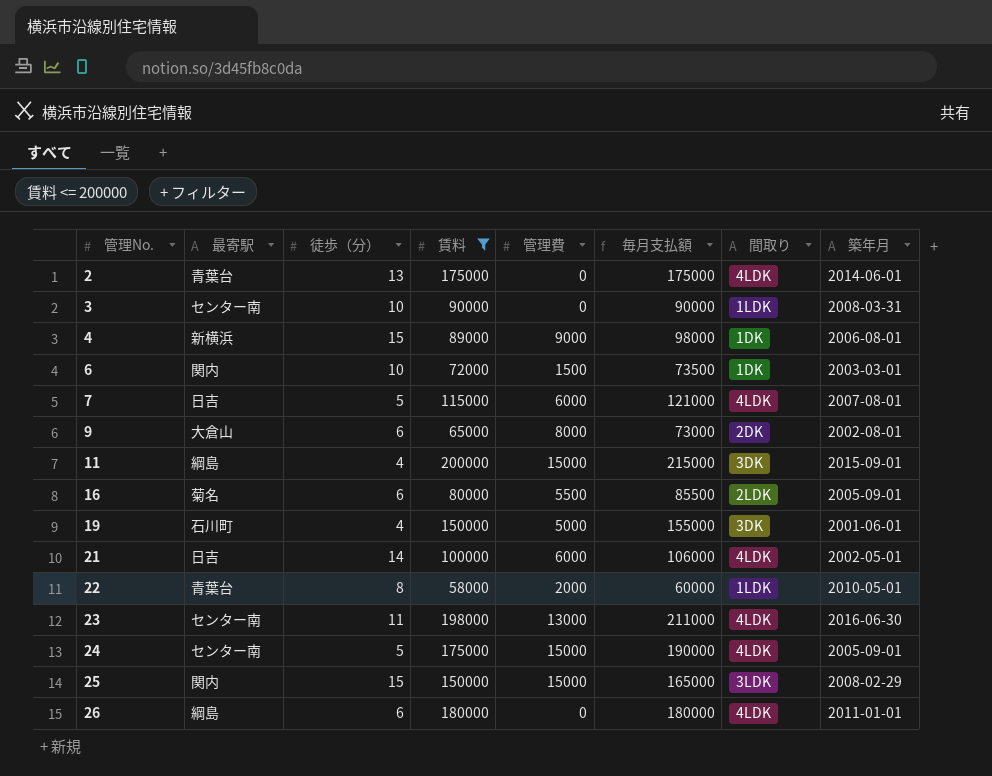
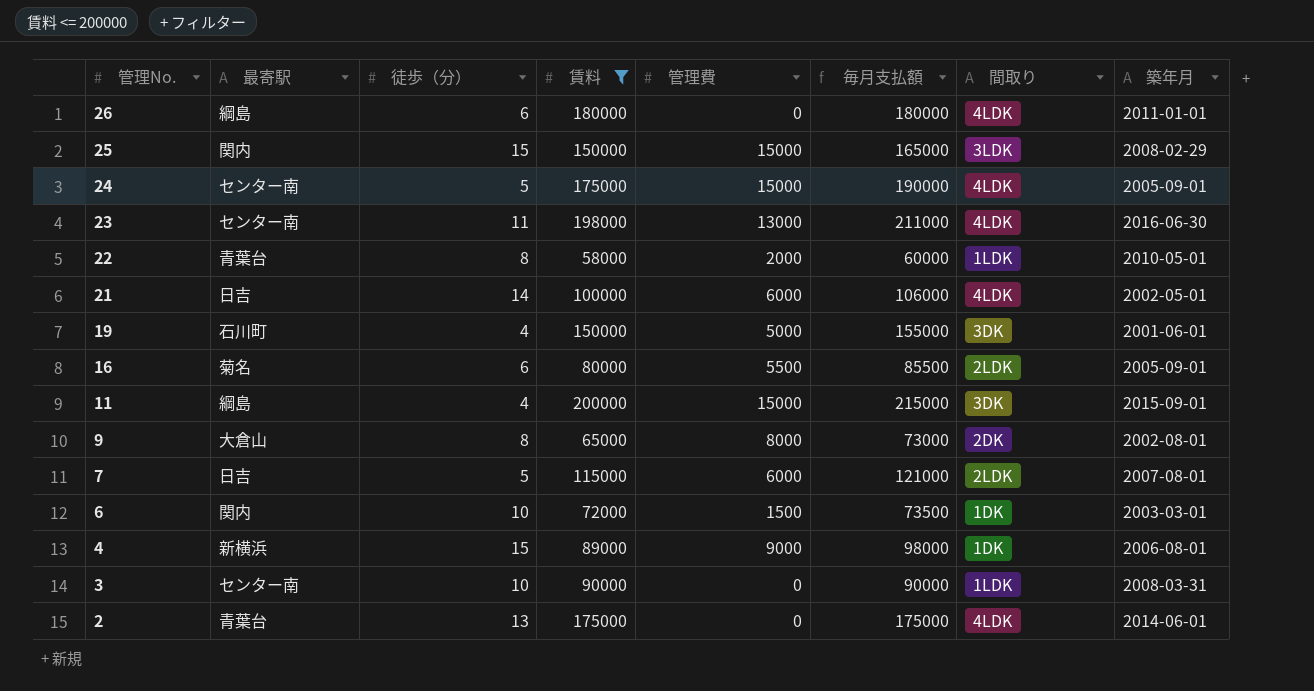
row order: 管理No. ascending -> 管理No. descending
9 | 徒歩（分）: 6 -> 8
7 | 間取り: 4LDK -> 2LDK

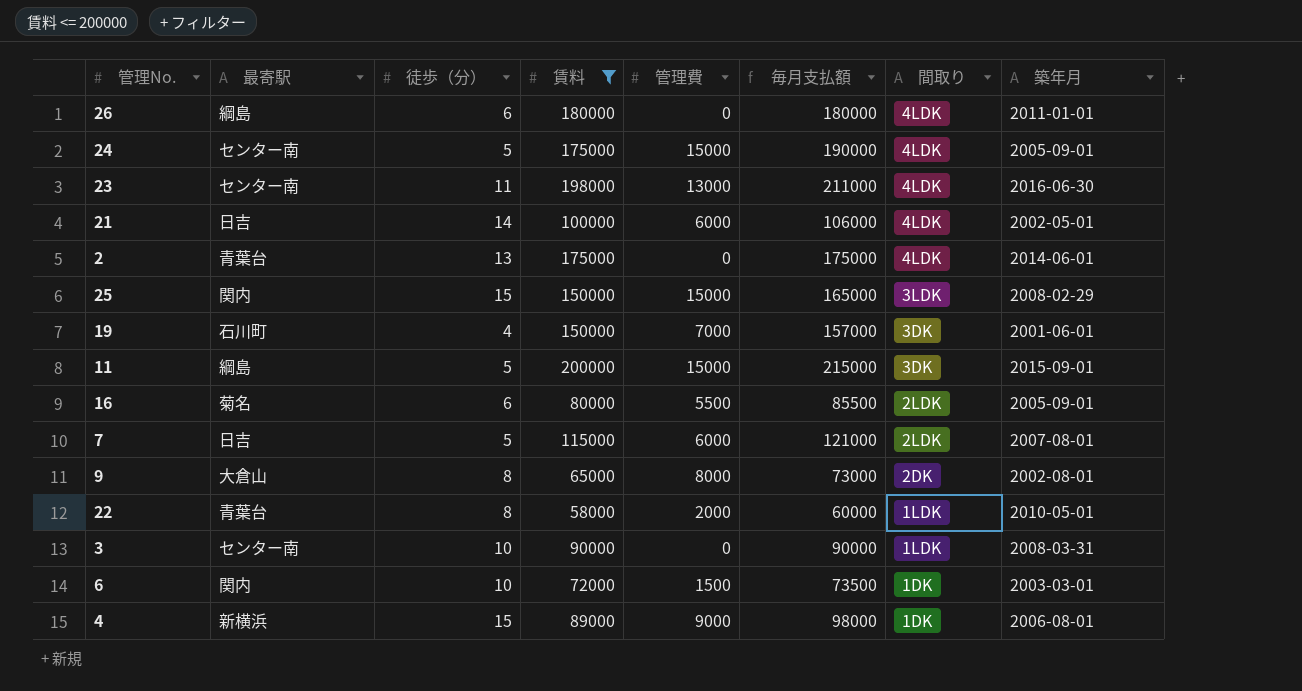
row order: 管理No. descending -> 間取り descending
19 | 管理費: 5000 -> 7000
19 | 毎月支払額: 155000 -> 157000
11 | 徒歩（分）: 4 -> 5

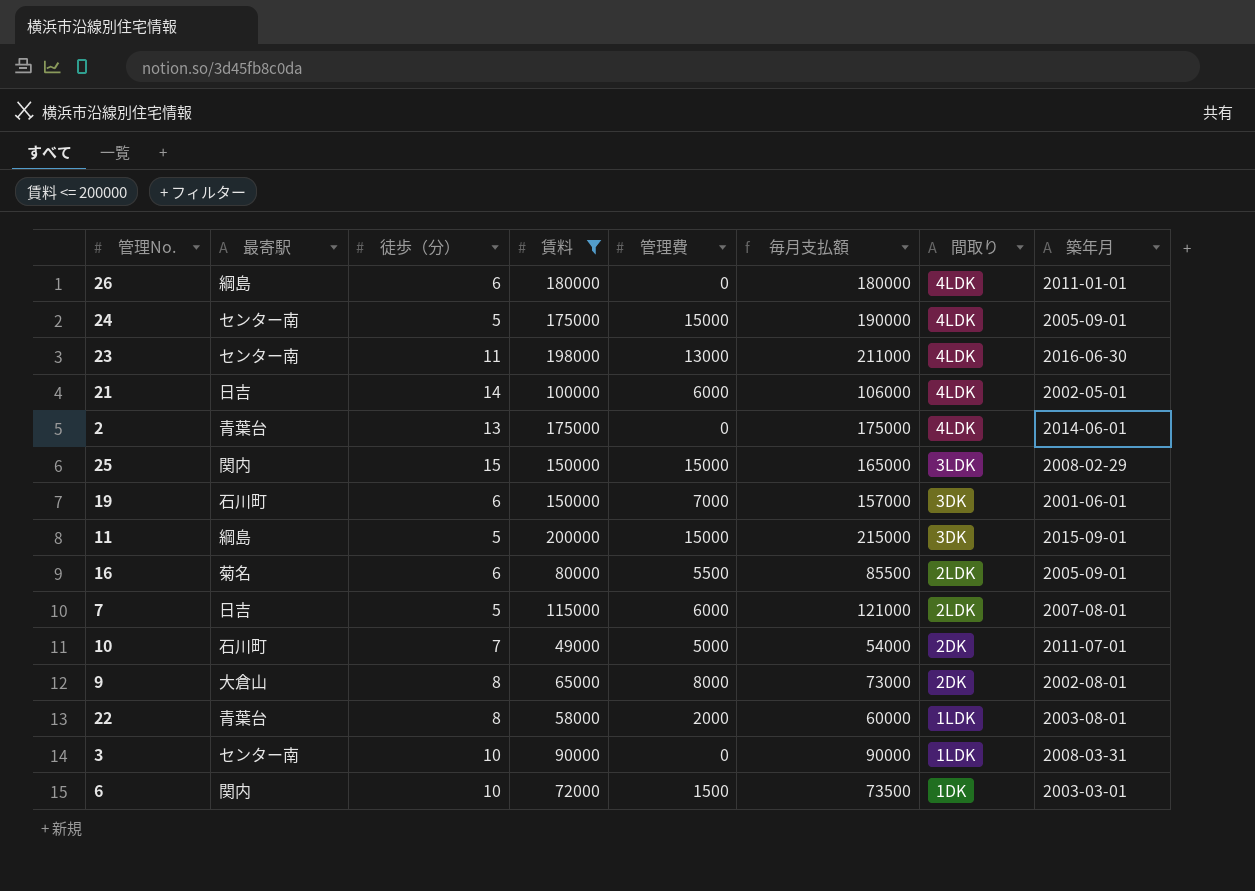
row 4: 新横浜 | 15 | 89000 | 9000 | 98000 | 1DK | 2006-08-01 -> none
19 | 徒歩（分）: 4 -> 6
row 10: none -> 石川町 | 7 | 49000 | 5000 | 54000 | 2DK | 2011-07-01
22 | 築年月: 2010-05-01 -> 2003-08-01

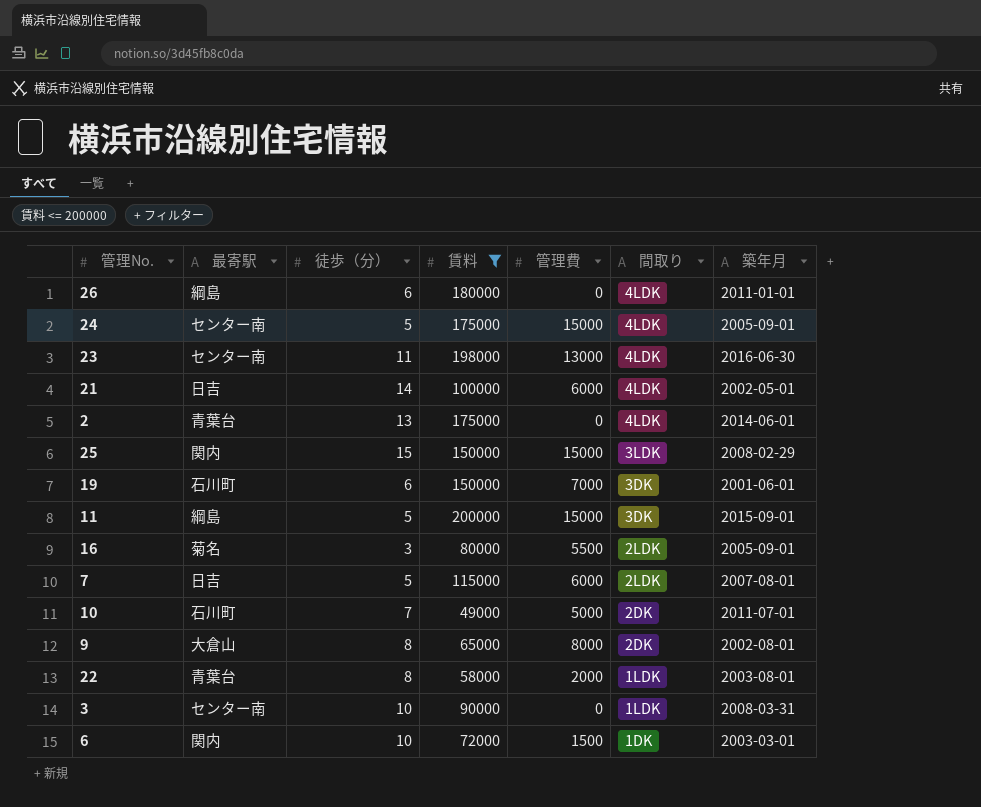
column 毎月支払額 | formula: [賃料] + [管理費] -> none
16 | 徒歩（分）: 6 -> 3

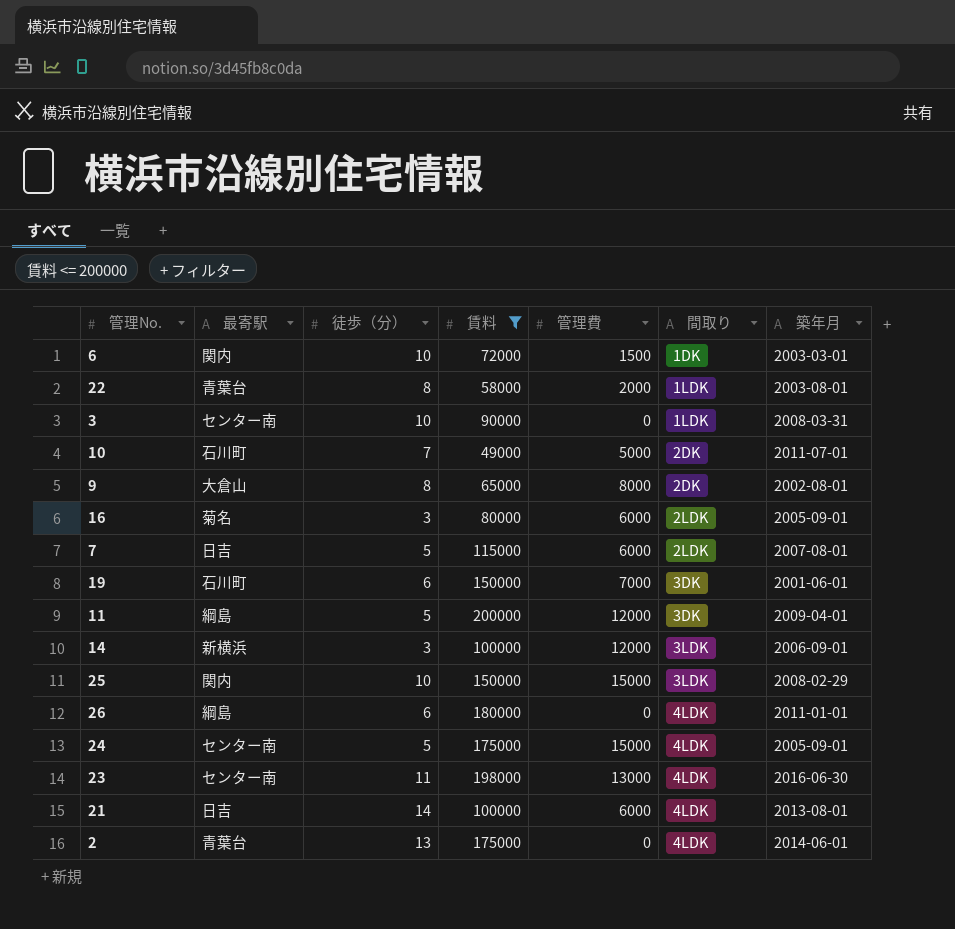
row order: 間取り descending -> 間取り ascending
16 | 管理費: 5500 -> 6000
11 | 管理費: 15000 -> 12000
11 | 築年月: 2015-09-01 -> 2009-04-01
row 14: none -> 新横浜 | 3 | 100000 | 12000 | 3LDK | 2006-09-01
25 | 徒歩（分）: 15 -> 10
21 | 築年月: 2002-05-01 -> 2013-08-01

